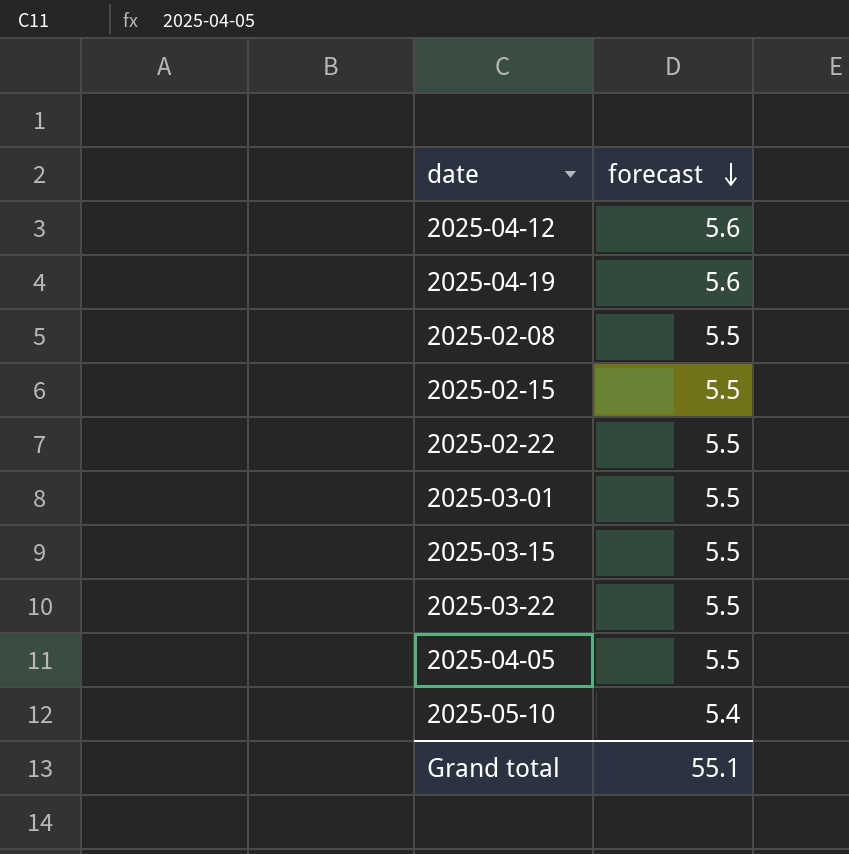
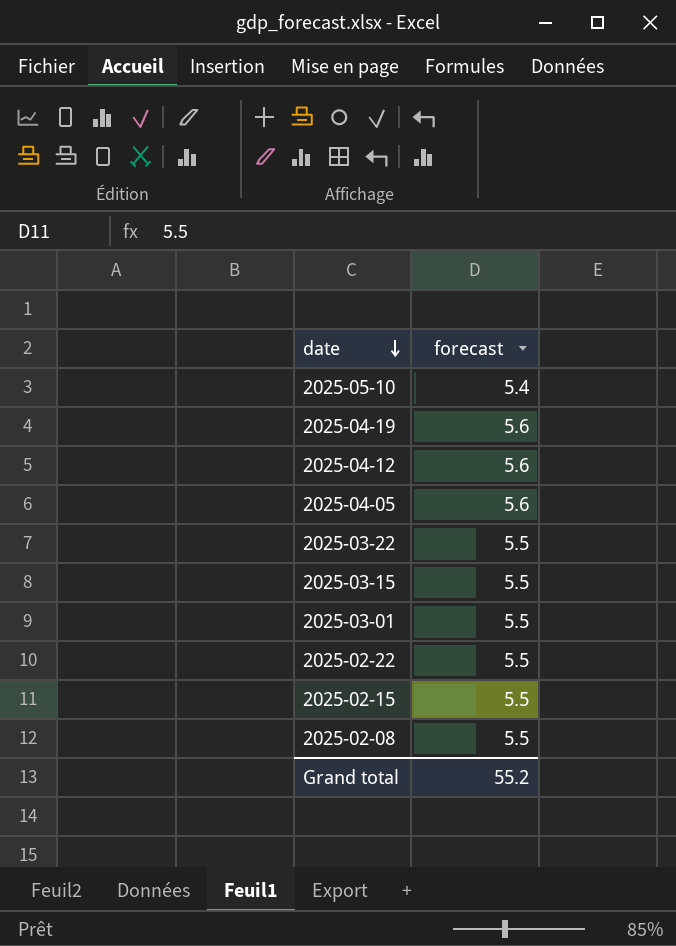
row order: forecast descending -> date descending
2025-04-05 | forecast: 5.5 -> 5.6
Grand total | forecast: 55.1 -> 55.2

